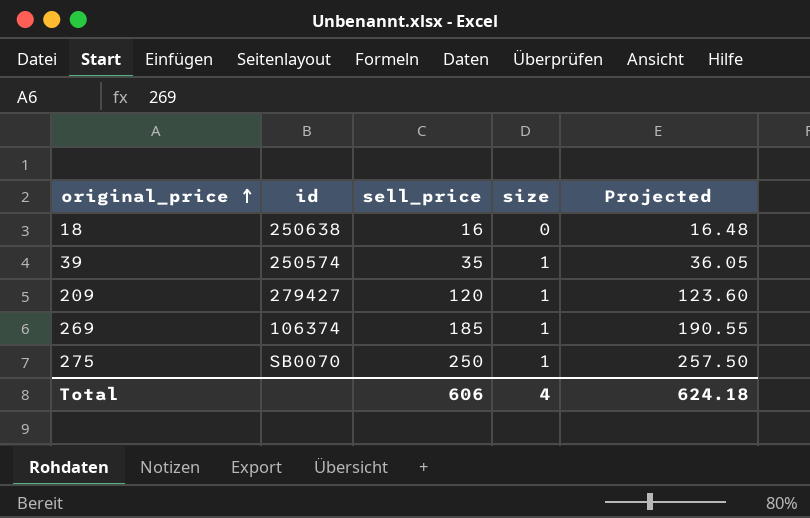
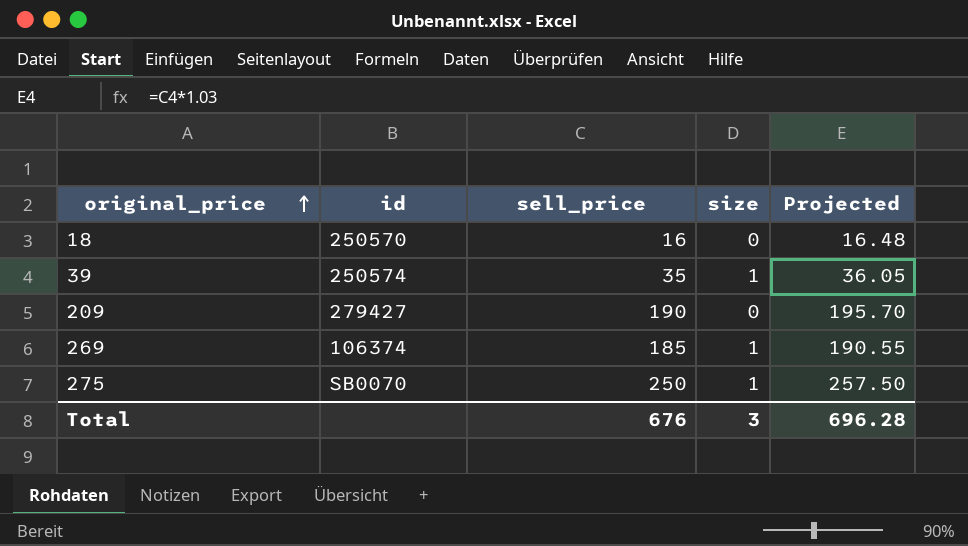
18 | id: 250638 -> 250570
209 | sell_price: 120 -> 190
209 | size: 1 -> 0
209 | Projected: 123.60 -> 195.70
Total | sell_price: 606 -> 676
Total | size: 4 -> 3
Total | Projected: 624.18 -> 696.28

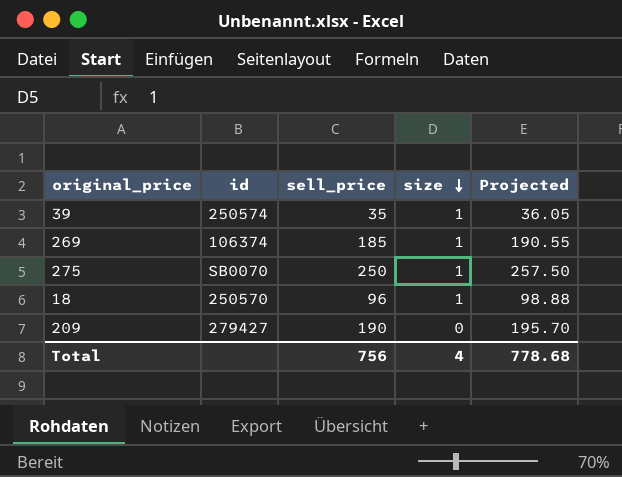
row order: original_price ascending -> size descending
18 | sell_price: 16 -> 96
18 | size: 0 -> 1
18 | Projected: 16.48 -> 98.88
Total | sell_price: 676 -> 756
Total | size: 3 -> 4
Total | Projected: 696.28 -> 778.68

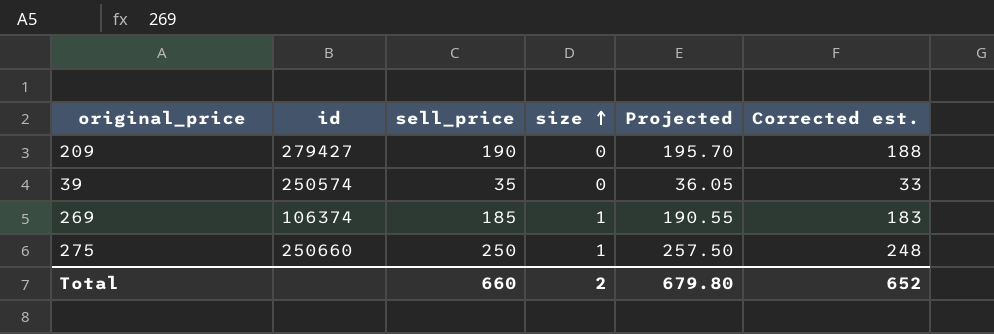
row order: size descending -> size ascending
column Corrected est. | formula: none -> [sell_price] - 2
row 18: 250570 | 96 | 1 | 98.88 -> none
39 | size: 1 -> 0
275 | id: SB0070 -> 250660
Total | sell_price: 756 -> 660
Total | size: 4 -> 2
Total | Projected: 778.68 -> 679.80

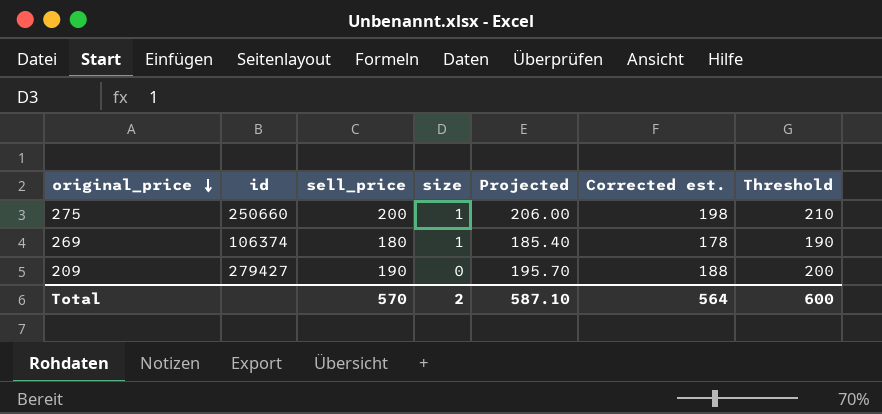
row order: size ascending -> original_price descending
column Threshold | formula: none -> [sell_price] + 10
row 39: 250574 | 35 | 0 | 36.05 | 33 -> none
275 | sell_price: 250 -> 200
275 | Projected: 257.50 -> 206.00
275 | Corrected est.: 248 -> 198
269 | sell_price: 185 -> 180
269 | Projected: 190.55 -> 185.40
269 | Corrected est.: 183 -> 178
Total | sell_price: 660 -> 570
Total | Projected: 679.80 -> 587.10
Total | Corrected est.: 652 -> 564

